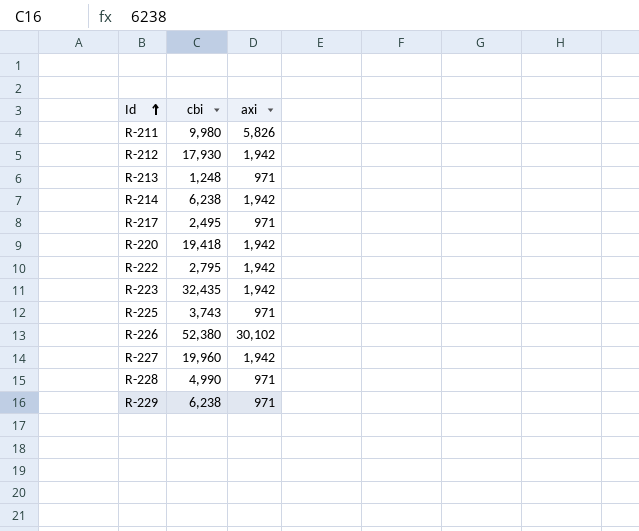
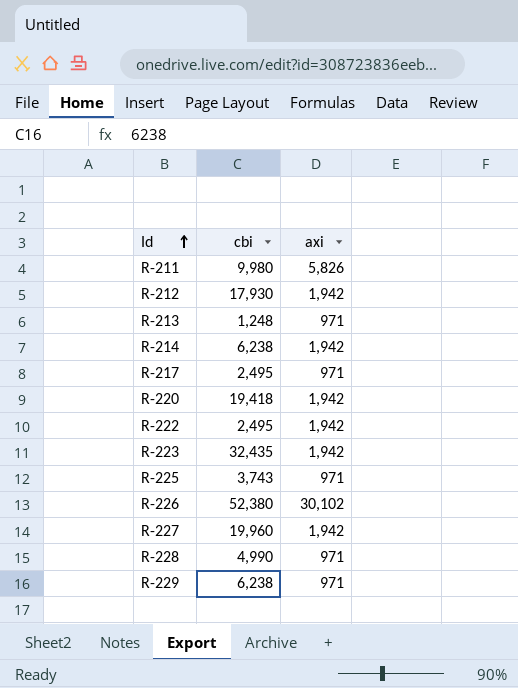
R-222 | cbi: 2,795 -> 2,495

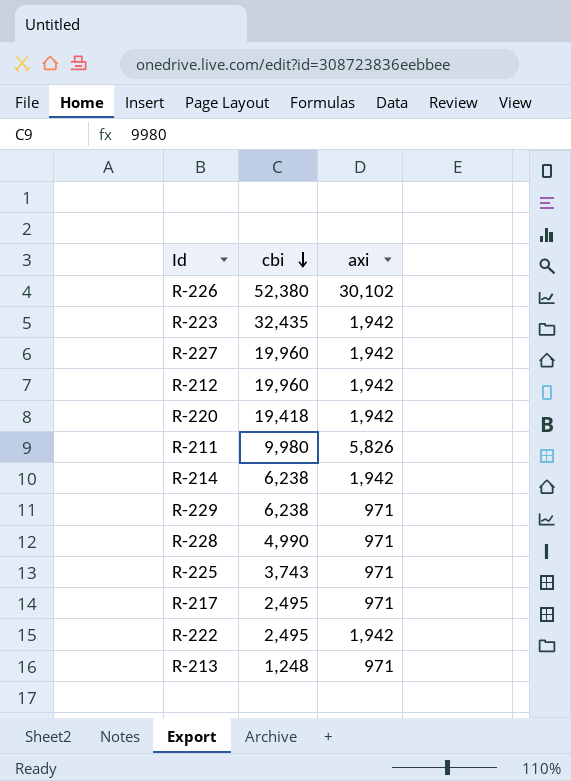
row order: Id ascending -> cbi descending
R-212 | cbi: 17,930 -> 19,960

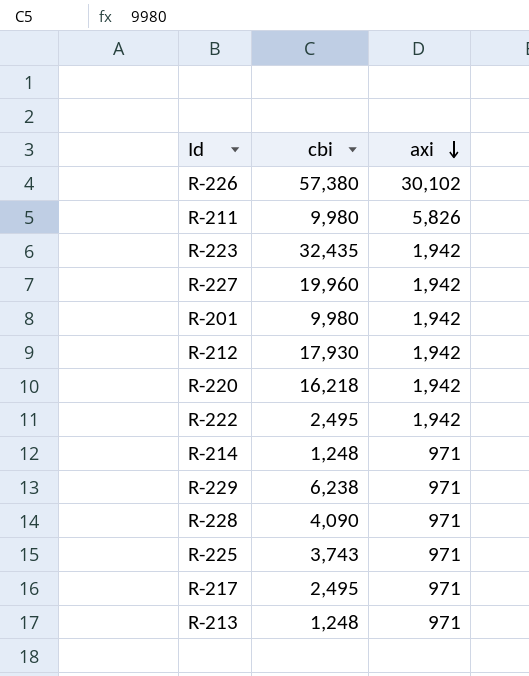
row order: cbi descending -> axi descending
R-226 | cbi: 52,380 -> 57,380
row R-201: none -> 9,980 | 1,942
R-212 | cbi: 19,960 -> 17,930
R-220 | cbi: 19,418 -> 16,218
R-214 | cbi: 6,238 -> 1,248
R-214 | axi: 1,942 -> 971
R-228 | cbi: 4,990 -> 4,090

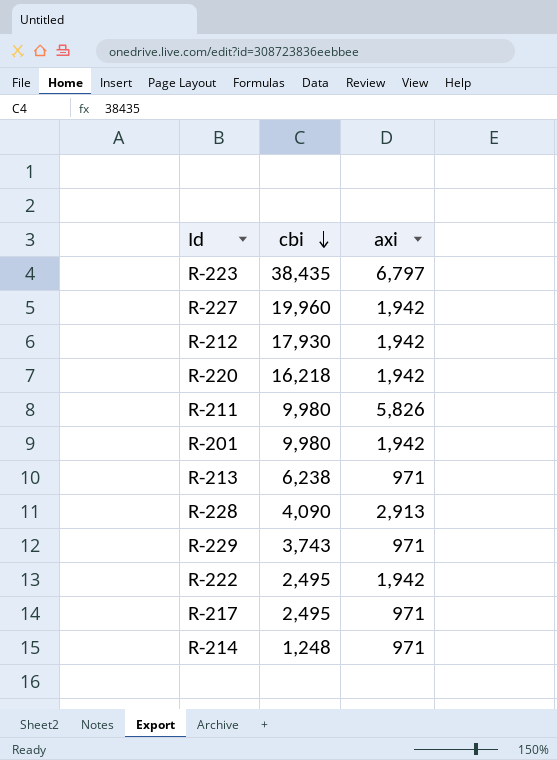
row order: axi descending -> cbi descending
row R-226: 57,380 | 30,102 -> none
row R-225: 3,743 | 971 -> none
R-223 | cbi: 32,435 -> 38,435
R-223 | axi: 1,942 -> 6,797
R-213 | cbi: 1,248 -> 6,238
R-228 | axi: 971 -> 2,913
R-229 | cbi: 6,238 -> 3,743

